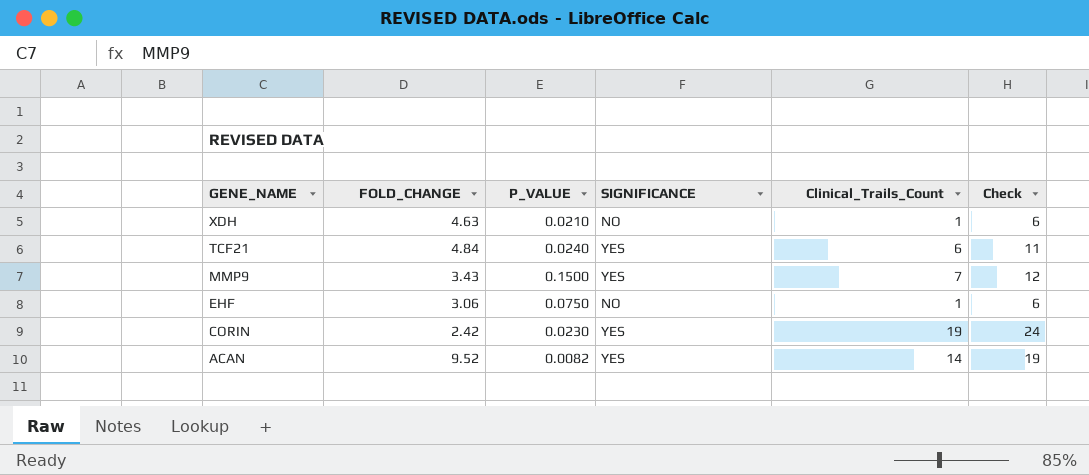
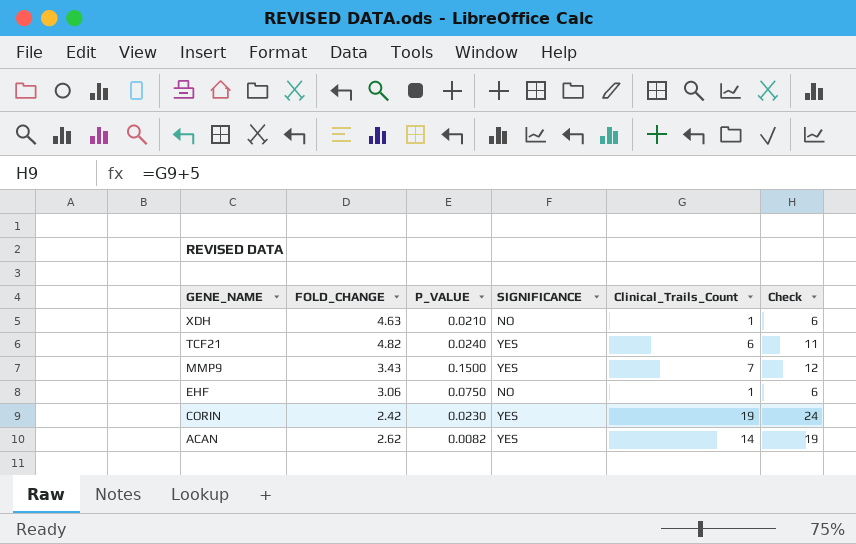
TCF21 | FOLD_CHANGE: 4.84 -> 4.82
ACAN | FOLD_CHANGE: 9.52 -> 2.62

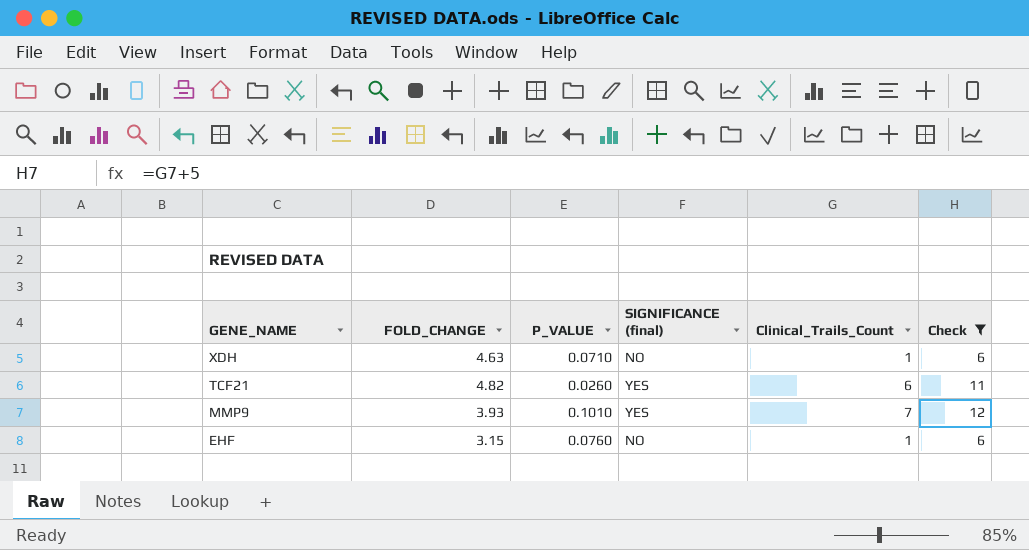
filter: none -> Check <= 12
column name: SIGNIFICANCE -> SIGNIFICANCE (final)
XDH | P_VALUE: 0.0210 -> 0.0710
TCF21 | P_VALUE: 0.0240 -> 0.0260
MMP9 | FOLD_CHANGE: 3.43 -> 3.93
MMP9 | P_VALUE: 0.1500 -> 0.1010
EHF | FOLD_CHANGE: 3.06 -> 3.15
EHF | P_VALUE: 0.0750 -> 0.0760

